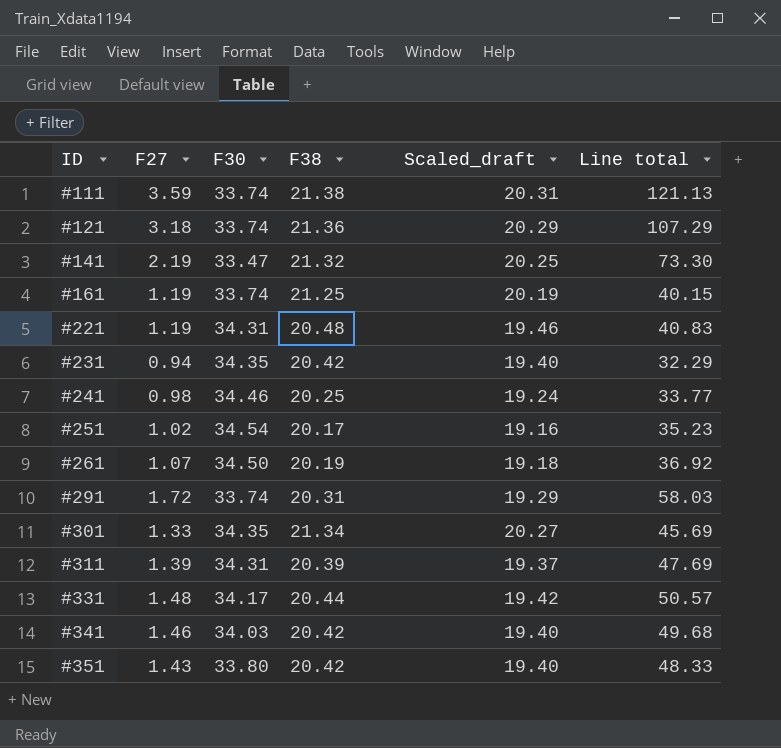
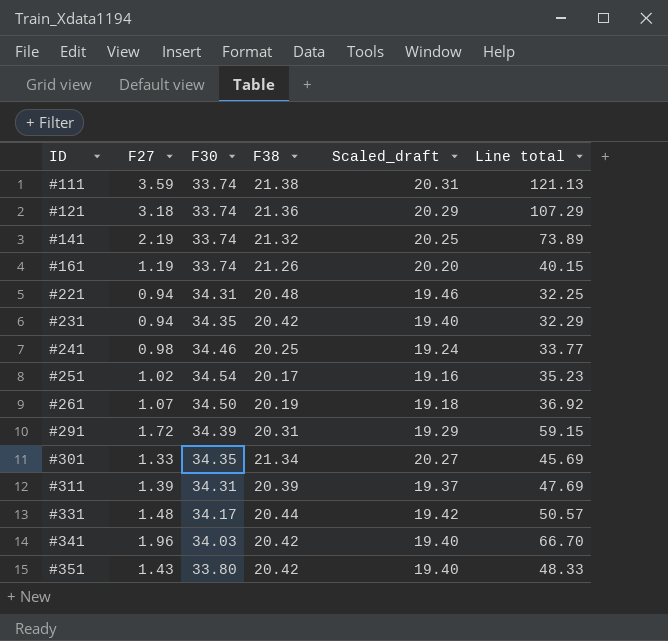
#141 | F30: 33.47 -> 33.74
#141 | Line total: 73.30 -> 73.89
#161 | F38: 21.25 -> 21.26
#161 | Scaled_draft: 20.19 -> 20.20
#221 | F27: 1.19 -> 0.94
#221 | Line total: 40.83 -> 32.25
#291 | F30: 33.74 -> 34.39
#291 | Line total: 58.03 -> 59.15
#341 | F27: 1.46 -> 1.96
#341 | Line total: 49.68 -> 66.70

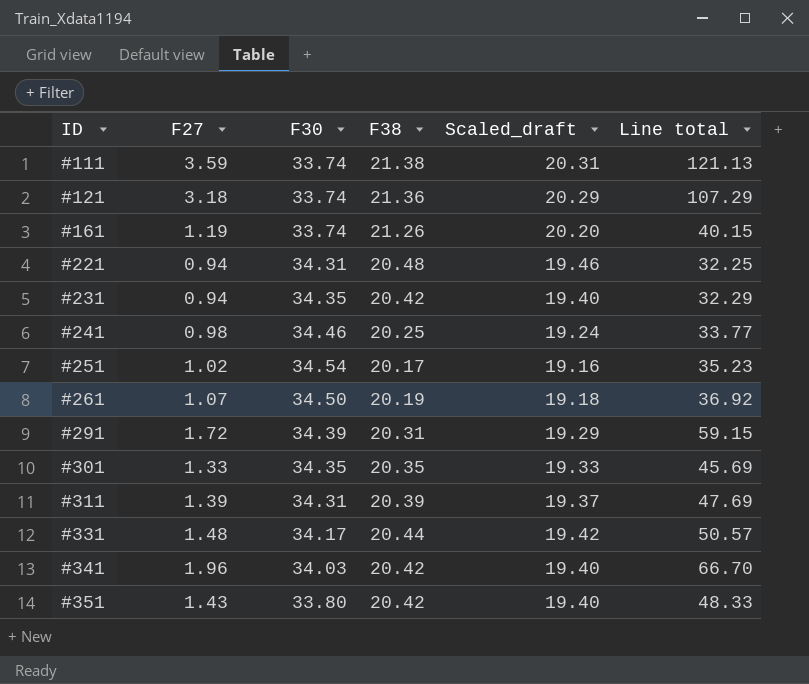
row #141: 2.19 | 33.74 | 21.32 | 20.25 | 73.89 -> none
#301 | F38: 21.34 -> 20.35
#301 | Scaled_draft: 20.27 -> 19.33

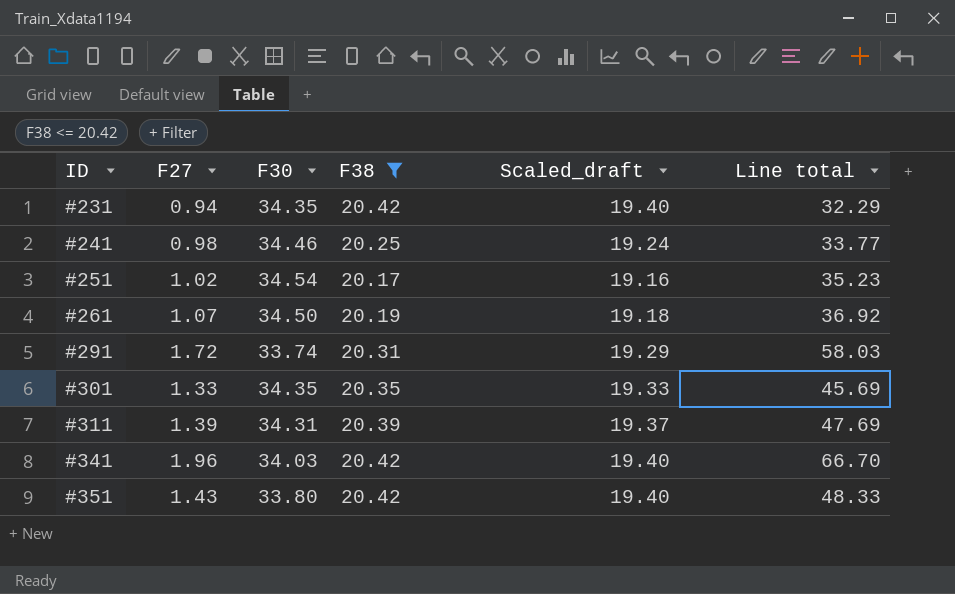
filter: none -> F38 <= 20.42
#291 | F30: 34.39 -> 33.74
#291 | Line total: 59.15 -> 58.03

